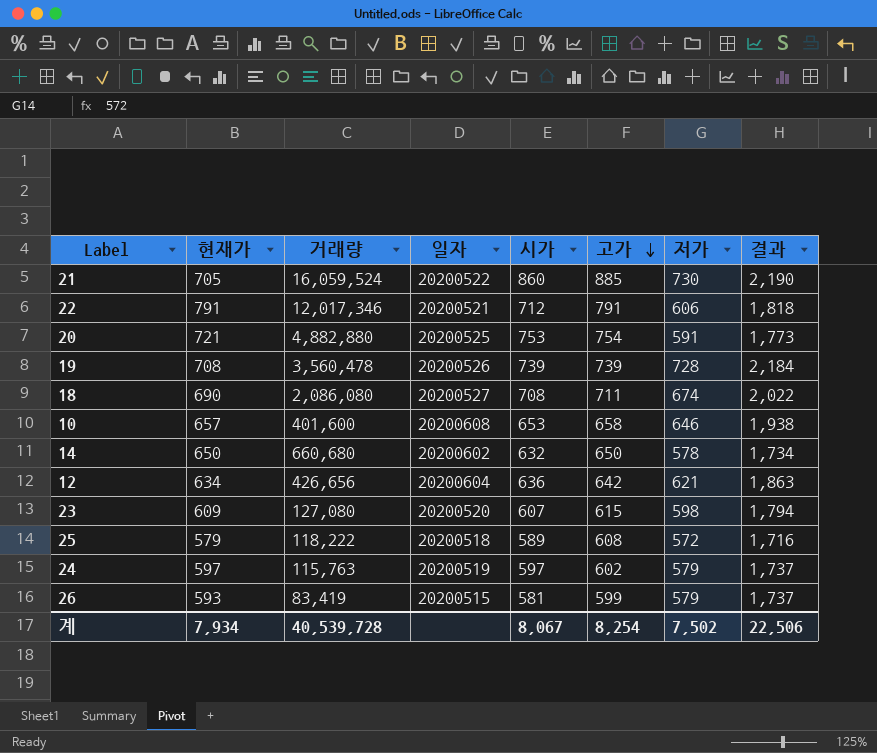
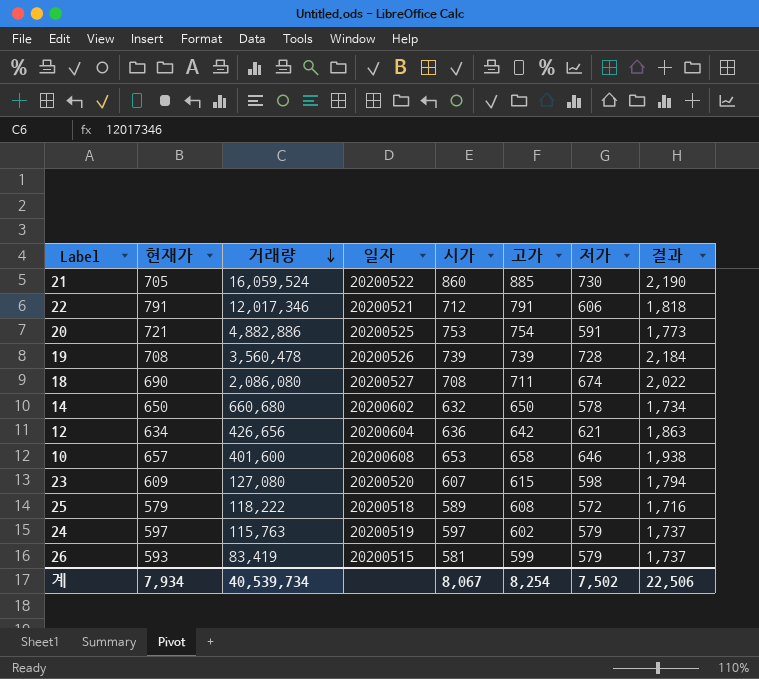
row order: 고가 descending -> 거래량 descending
20 | 거래량: 4,882,880 -> 4,882,886
계 | 거래량: 40,539,728 -> 40,539,734

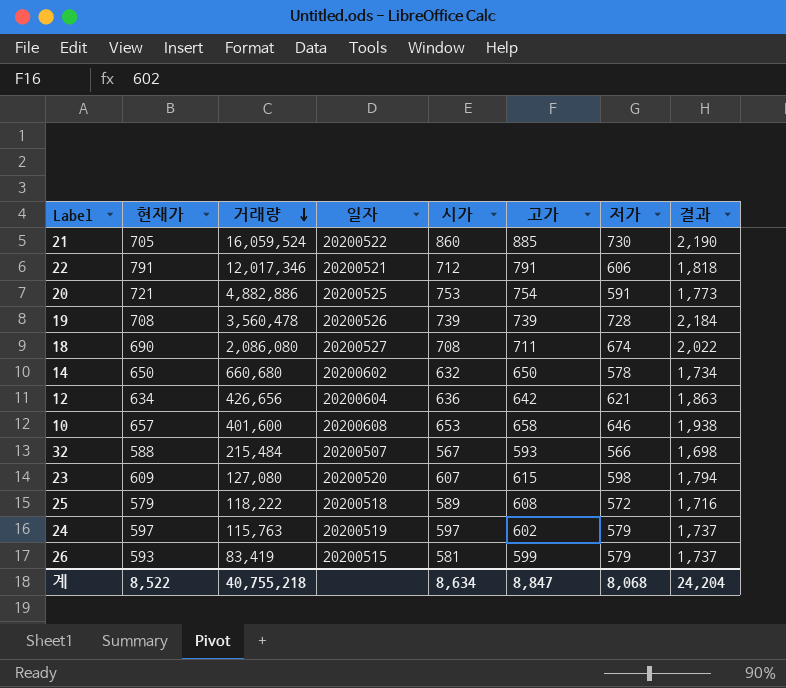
row 32: none -> 588 | 215,484 | 20200507 | 567 | 593 | 566 | 1,698
계 | 현재가: 7,934 -> 8,522
계 | 거래량: 40,539,734 -> 40,755,218
계 | 시가: 8,067 -> 8,634
계 | 고가: 8,254 -> 8,847
계 | 저가: 7,502 -> 8,068
계 | 결과: 22,506 -> 24,204

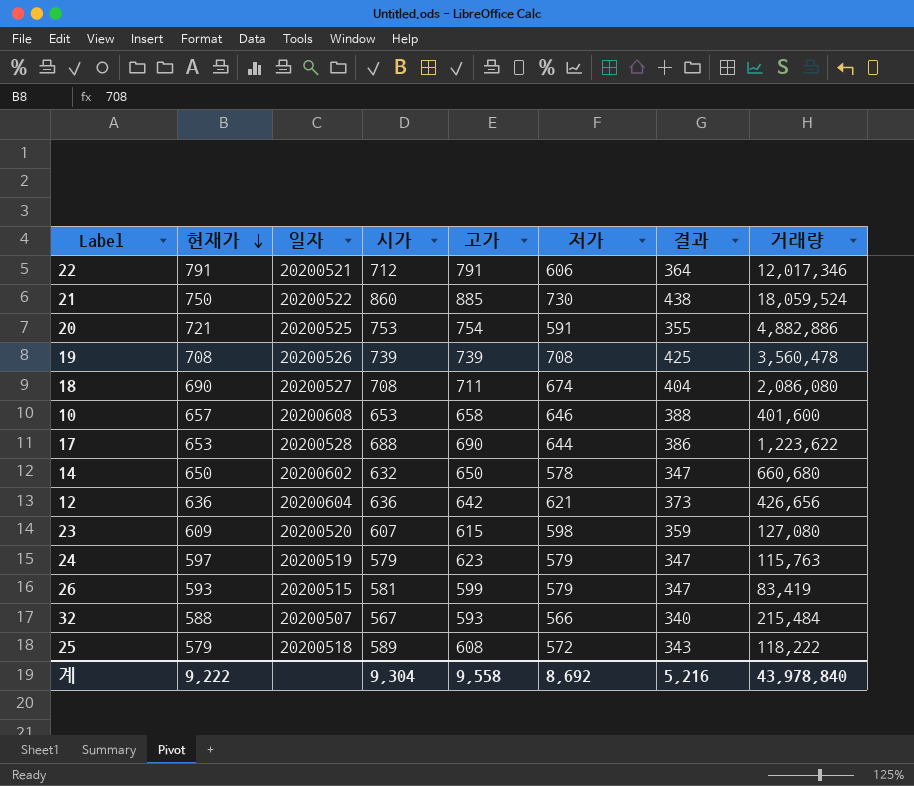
row order: 거래량 descending -> 현재가 descending
column 결과 | formula: [저가] * 3 -> [저가] * 0.6
column 거래량 | position: 3 -> 8
21 | 현재가: 705 -> 750
21 | 거래량: 16,059,524 -> 18,059,524
19 | 저가: 728 -> 708
row 17: none -> 653 | 20200528 | 688 | 690 | 644 | 386 | 1,223,622
12 | 현재가: 634 -> 636
24 | 시가: 597 -> 579
24 | 고가: 602 -> 623
계 | 현재가: 8,522 -> 9,222
계 | 시가: 8,634 -> 9,304
계 | 고가: 8,847 -> 9,558
계 | 저가: 8,068 -> 8,692
계 | 결과: 24,204 -> 5,216
계 | 거래량: 40,755,218 -> 43,978,840

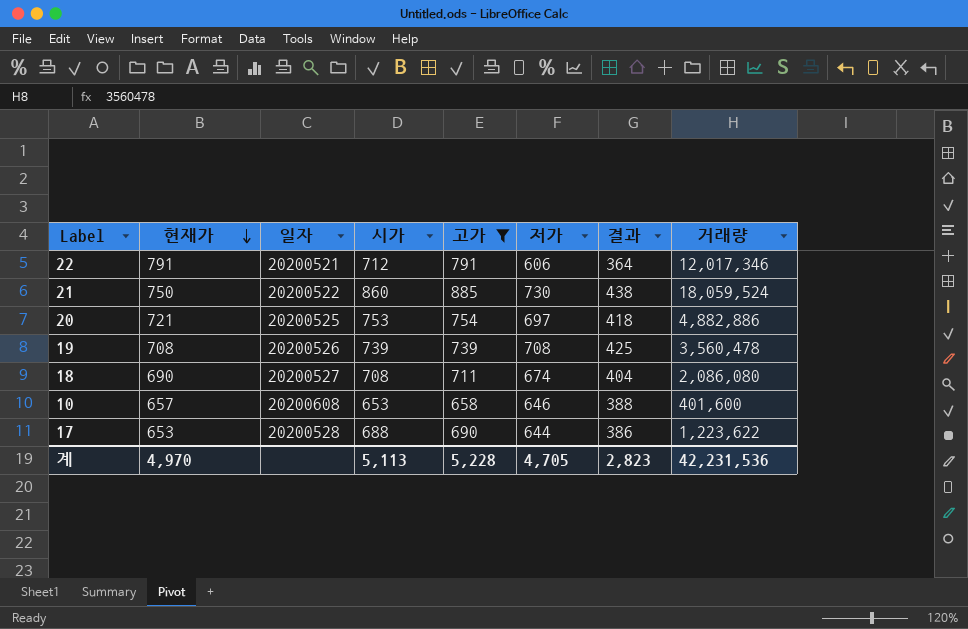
filter: none -> 고가 >= 658
20 | 저가: 591 -> 697
20 | 결과: 355 -> 418
계 | 현재가: 9,222 -> 4,970
계 | 시가: 9,304 -> 5,113
계 | 고가: 9,558 -> 5,228
계 | 저가: 8,692 -> 4,705
계 | 결과: 5,216 -> 2,823
계 | 거래량: 43,978,840 -> 42,231,536

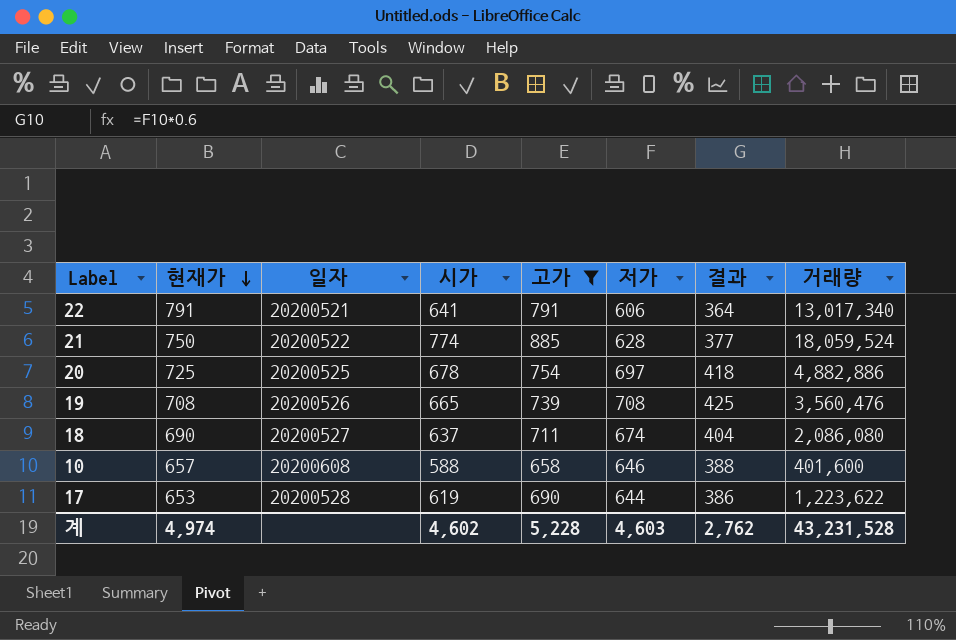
22 | 시가: 712 -> 641
22 | 거래량: 12,017,346 -> 13,017,340
21 | 시가: 860 -> 774
21 | 저가: 730 -> 628
21 | 결과: 438 -> 377
20 | 현재가: 721 -> 725
20 | 시가: 753 -> 678
19 | 시가: 739 -> 665
19 | 거래량: 3,560,478 -> 3,560,476
18 | 시가: 708 -> 637
10 | 시가: 653 -> 588
17 | 시가: 688 -> 619
계 | 현재가: 4,970 -> 4,974
계 | 시가: 5,113 -> 4,602
계 | 저가: 4,705 -> 4,603
계 | 결과: 2,823 -> 2,762
계 | 거래량: 42,231,536 -> 43,231,528

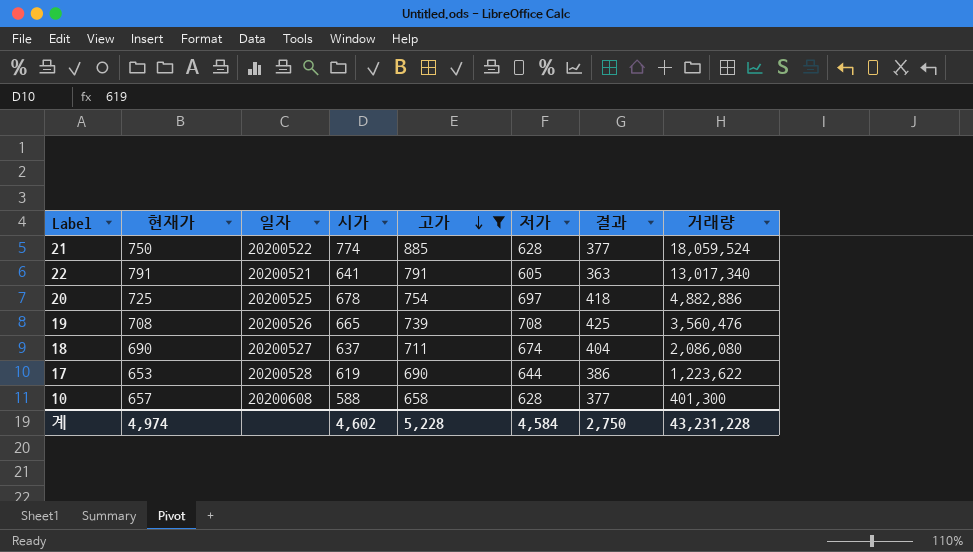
row order: 현재가 descending -> 고가 descending
22 | 저가: 606 -> 605
22 | 결과: 364 -> 363
10 | 저가: 646 -> 628
10 | 결과: 388 -> 377
10 | 거래량: 401,600 -> 401,300
계 | 저가: 4,603 -> 4,584
계 | 결과: 2,762 -> 2,750
계 | 거래량: 43,231,528 -> 43,231,228

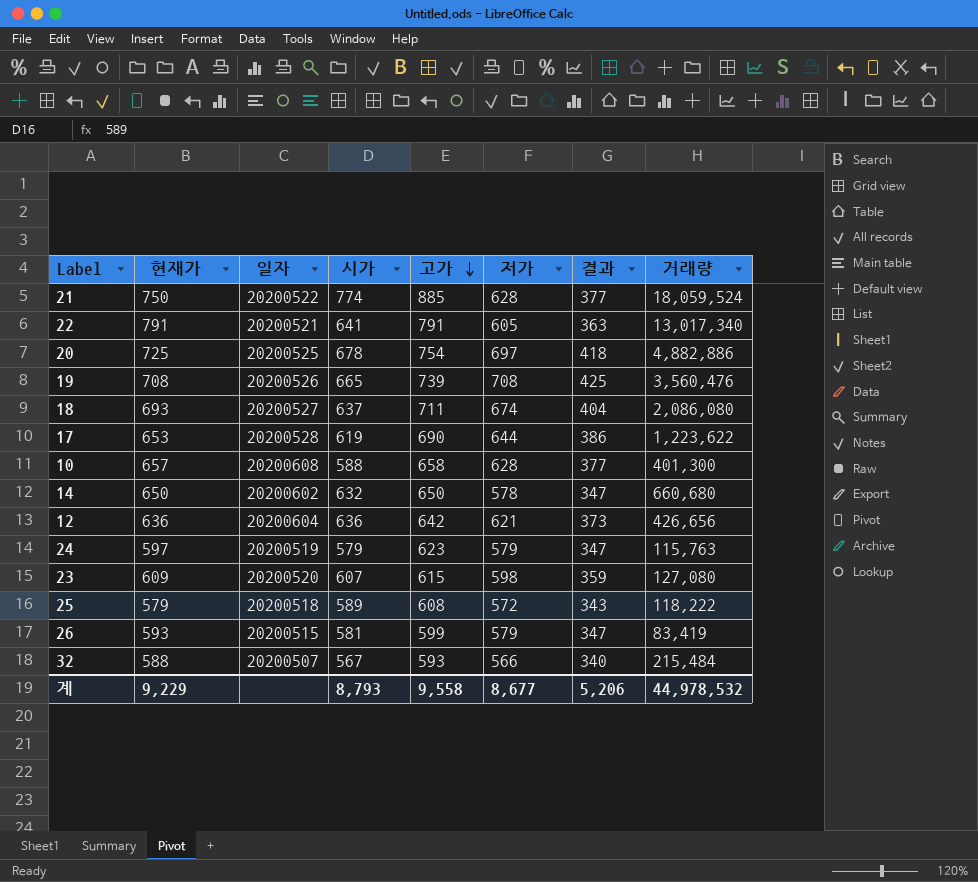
filter: 고가 >= 658 -> none
18 | 현재가: 690 -> 693
계 | 현재가: 4,974 -> 9,229
계 | 시가: 4,602 -> 8,793
계 | 고가: 5,228 -> 9,558
계 | 저가: 4,584 -> 8,677
계 | 결과: 2,750 -> 5,206
계 | 거래량: 43,231,228 -> 44,978,532

